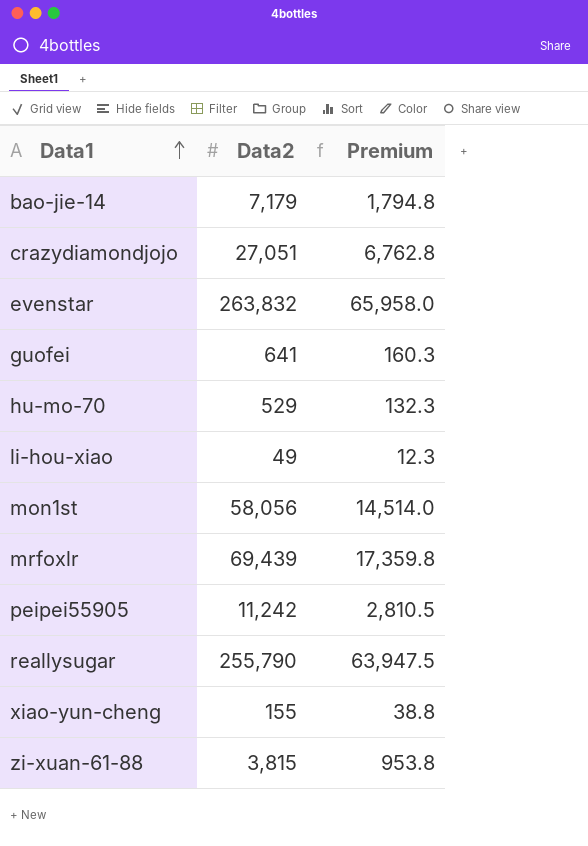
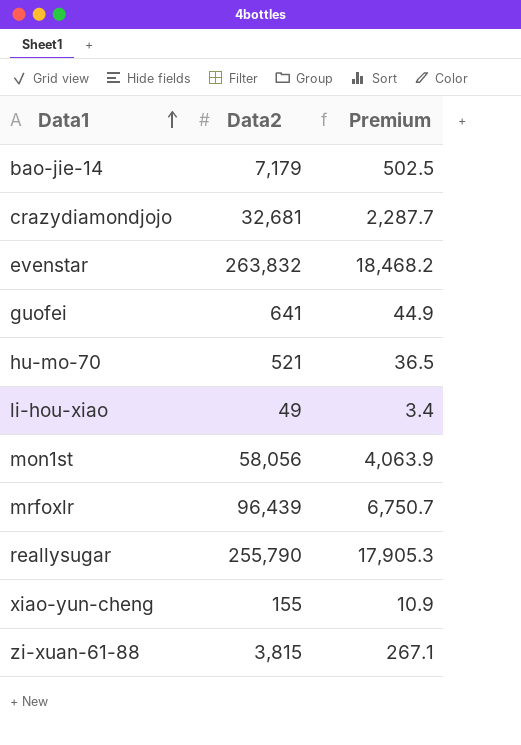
column Premium | formula: [Data2] * 0.25 -> [Data2] * 0.07
row peipei55905: 11,242 | 2,810.5 -> none
crazydiamondjojo | Data2: 27,051 -> 32,681
hu-mo-70 | Data2: 529 -> 521
mrfoxlr | Data2: 69,439 -> 96,439

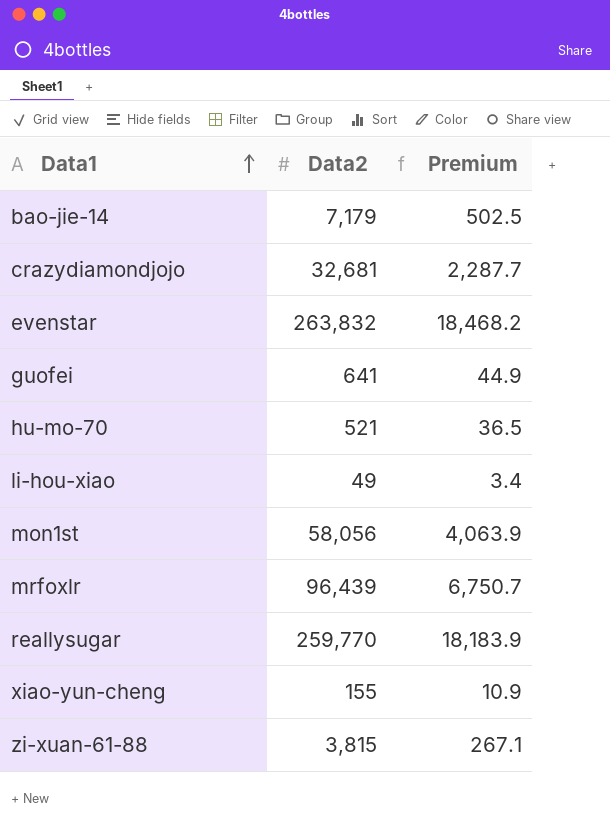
reallysugar | Data2: 255,790 -> 259,770
reallysugar | Premium: 17,905.3 -> 18,183.9

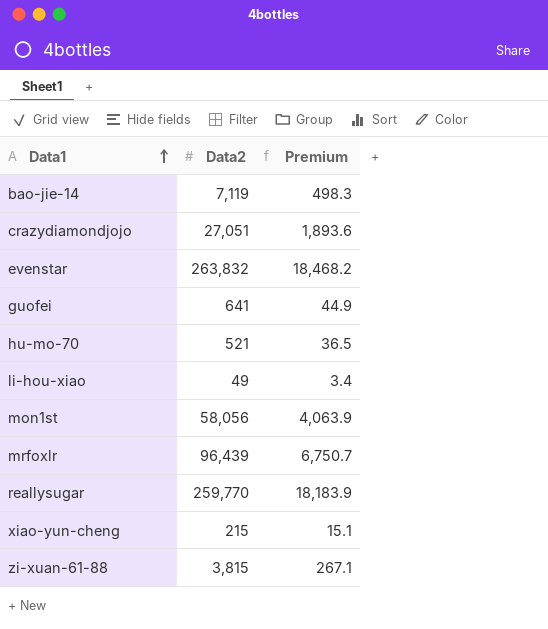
bao-jie-14 | Data2: 7,179 -> 7,119
bao-jie-14 | Premium: 502.5 -> 498.3
crazydiamondjojo | Data2: 32,681 -> 27,051
crazydiamondjojo | Premium: 2,287.7 -> 1,893.6
xiao-yun-cheng | Data2: 155 -> 215
xiao-yun-cheng | Premium: 10.9 -> 15.1

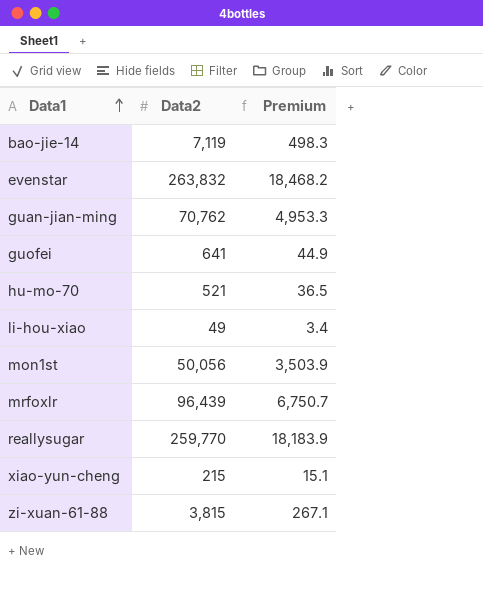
row crazydiamondjojo: 27,051 | 1,893.6 -> none
row guan-jian-ming: none -> 70,762 | 4,953.3
mon1st | Data2: 58,056 -> 50,056
mon1st | Premium: 4,063.9 -> 3,503.9

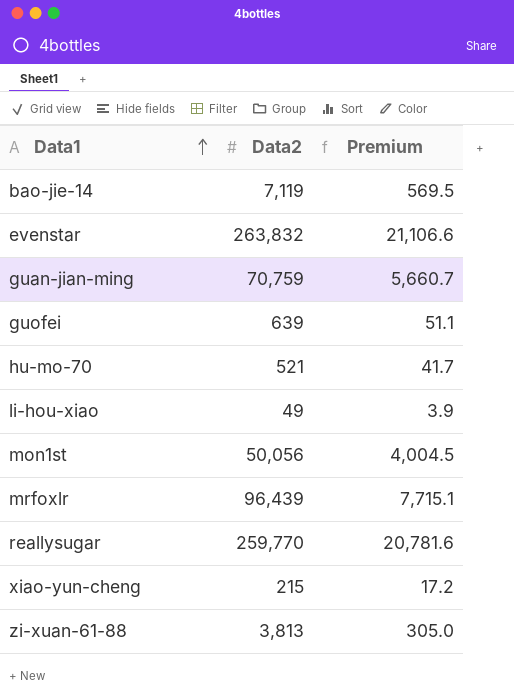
column Premium | formula: [Data2] * 0.07 -> [Data2] * 0.08
guan-jian-ming | Data2: 70,762 -> 70,759
guofei | Data2: 641 -> 639
zi-xuan-61-88 | Data2: 3,815 -> 3,813

